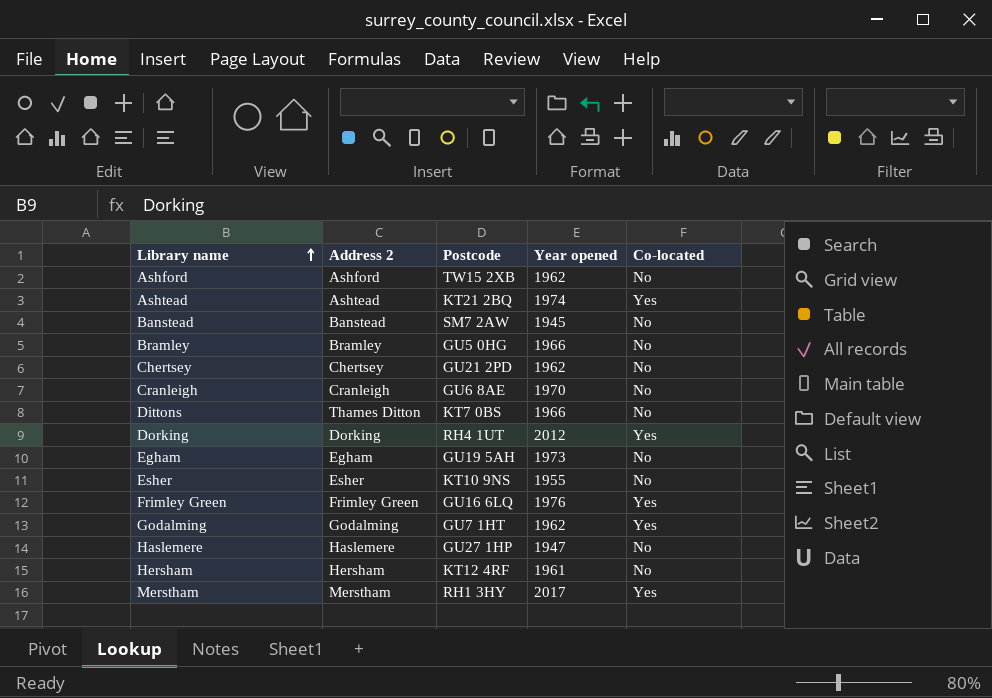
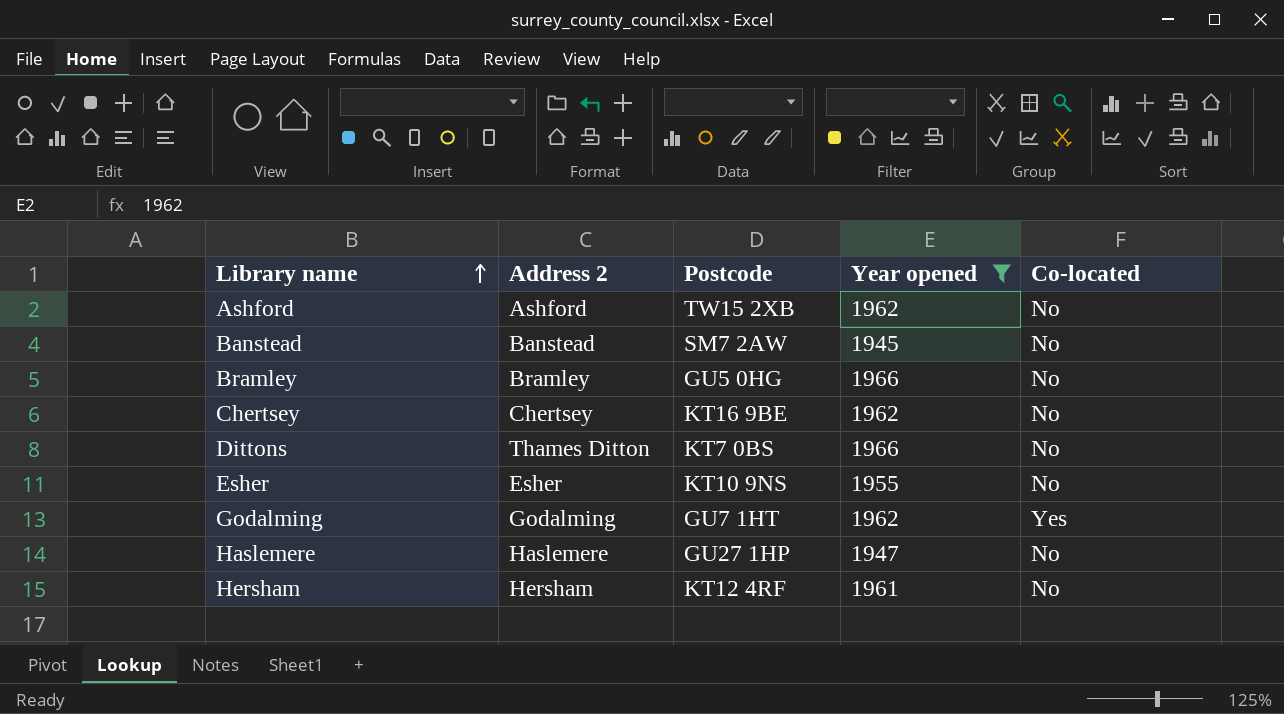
filter: none -> Year opened <= 1966
Chertsey | Postcode: GU21 2PD -> KT16 9BE

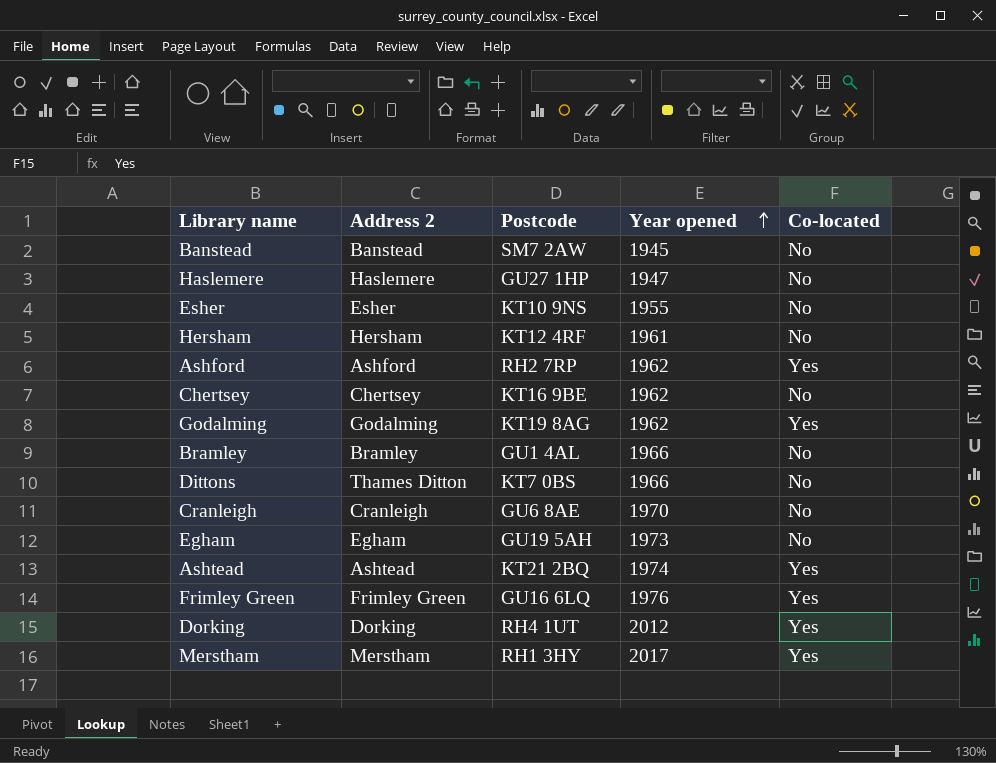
filter: Year opened <= 1966 -> none
row order: Library name ascending -> Year opened ascending
Ashford | Postcode: TW15 2XB -> RH2 7RP
Ashford | Co-located: No -> Yes
Godalming | Postcode: GU7 1HT -> KT19 8AG
Bramley | Postcode: GU5 0HG -> GU1 4AL

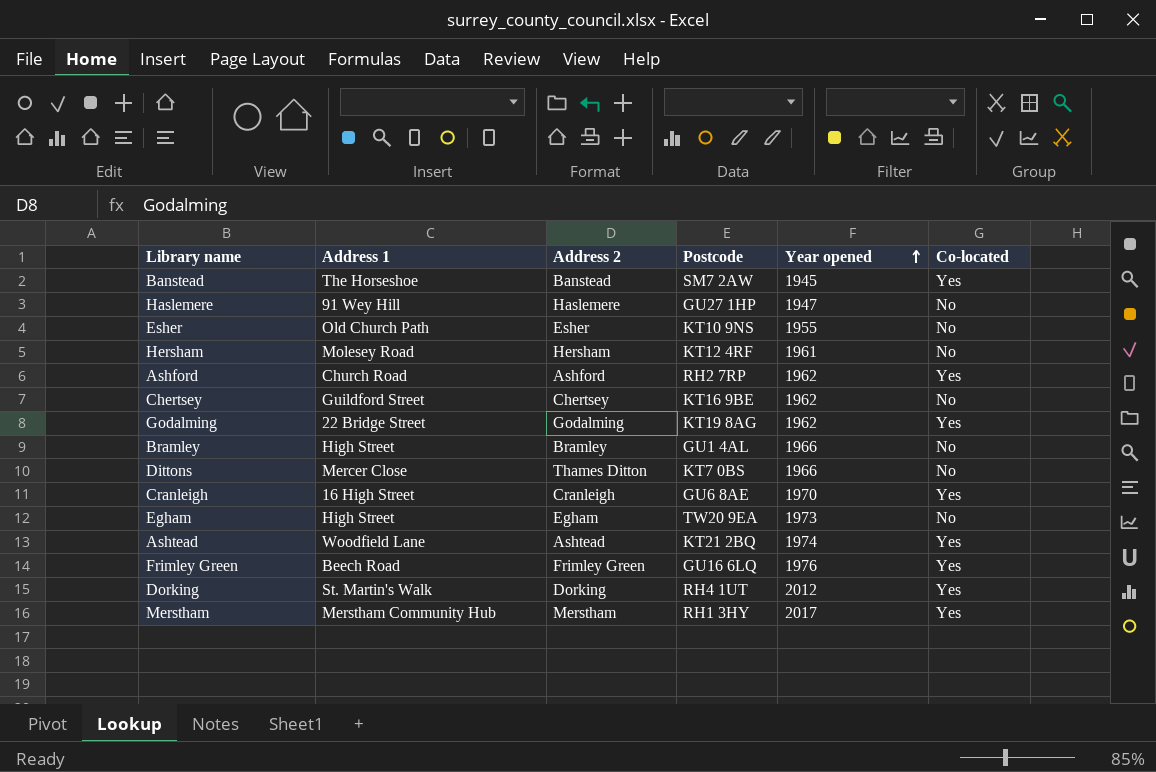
column Address 1 | position: none -> 2
Banstead | Co-located: No -> Yes
Cranleigh | Co-located: No -> Yes
Egham | Postcode: GU19 5AH -> TW20 9EA

